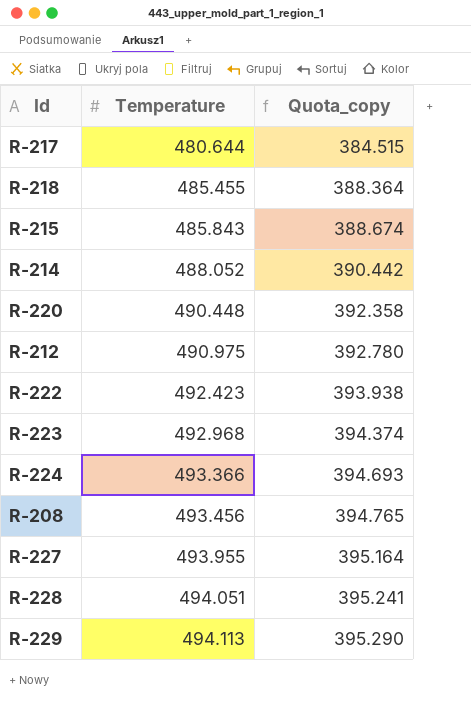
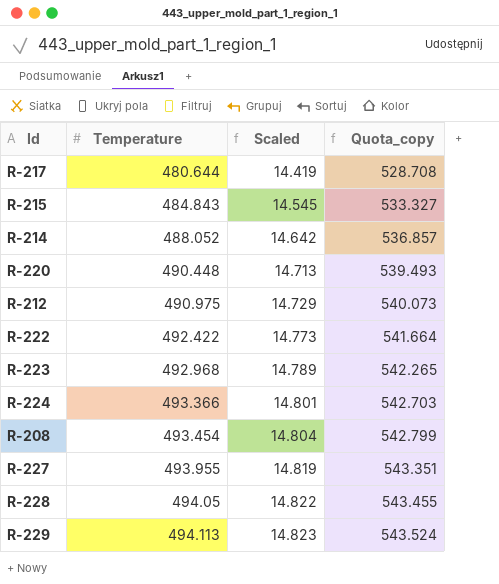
column Scaled | formula: none -> [Temperature] * 0.03
column Quota_copy | formula: [Temperature] * 0.8 -> [Temperature] * 1.1
row R-218: 485.455 | 388.364 -> none
R-215 | Temperature: 485.843 -> 484.843
R-222 | Temperature: 492.423 -> 492.422
R-208 | Temperature: 493.456 -> 493.454
R-228 | Temperature: 494.051 -> 494.05

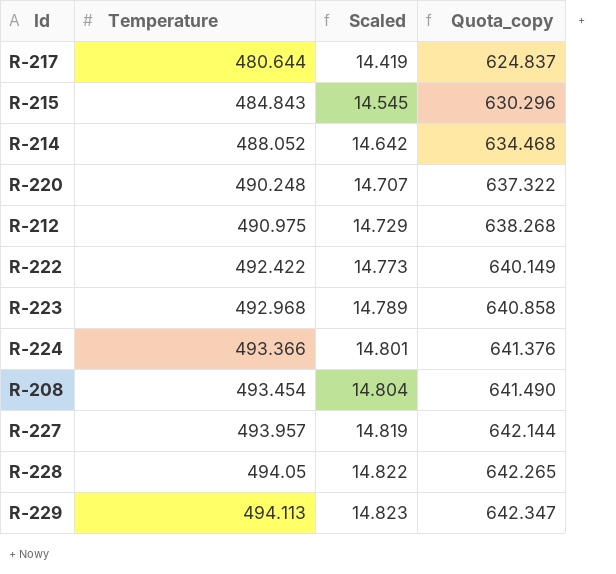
column Quota_copy | formula: [Temperature] * 1.1 -> [Temperature] * 1.3
R-220 | Temperature: 490.448 -> 490.248
R-220 | Scaled: 14.713 -> 14.707
R-227 | Temperature: 493.955 -> 493.957

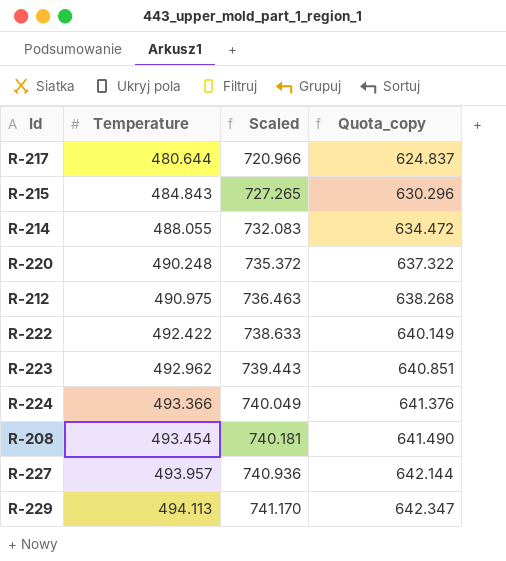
column Scaled | formula: [Temperature] * 0.03 -> [Temperature] * 1.5
row R-228: 494.05 | 14.822 | 642.265 -> none
R-214 | Temperature: 488.052 -> 488.055
R-214 | Quota_copy: 634.468 -> 634.472
R-223 | Temperature: 492.968 -> 492.962
R-223 | Quota_copy: 640.858 -> 640.851

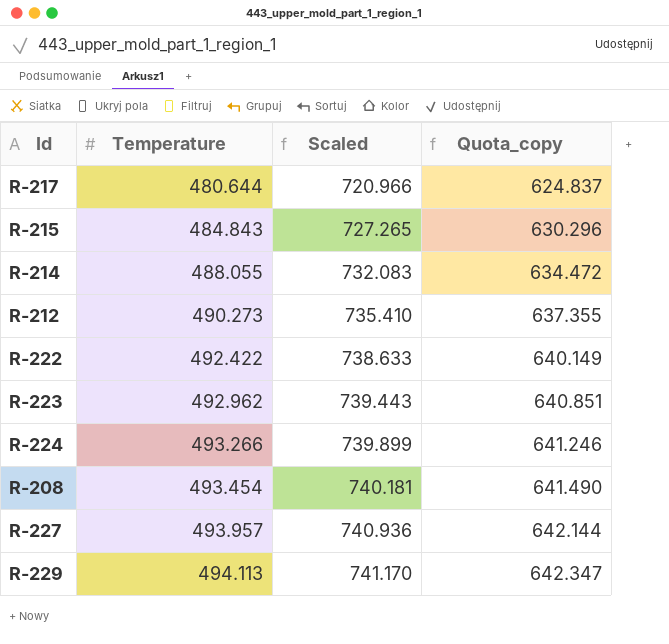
row R-220: 490.248 | 735.372 | 637.322 -> none
R-212 | Temperature: 490.975 -> 490.273
R-212 | Scaled: 736.463 -> 735.410
R-212 | Quota_copy: 638.268 -> 637.355
R-224 | Temperature: 493.366 -> 493.266
R-224 | Scaled: 740.049 -> 739.899
R-224 | Quota_copy: 641.376 -> 641.246

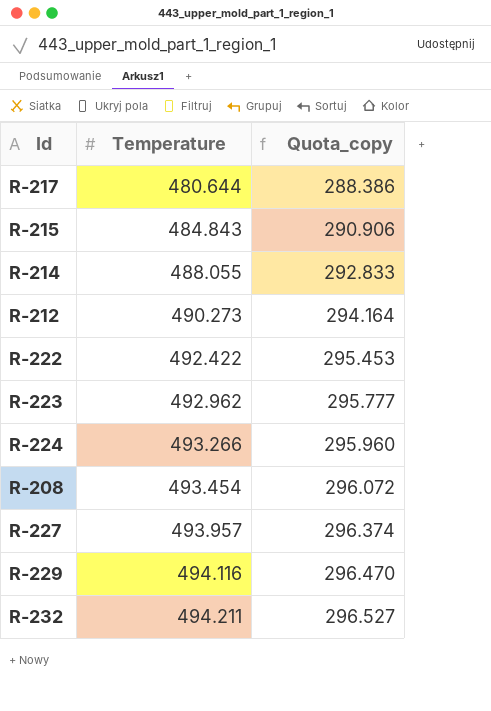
column Scaled | formula: [Temperature] * 1.5 -> none
column Quota_copy | formula: [Temperature] * 1.3 -> [Temperature] * 0.6
R-229 | Temperature: 494.113 -> 494.116
row R-232: none -> 494.211 | 296.527

